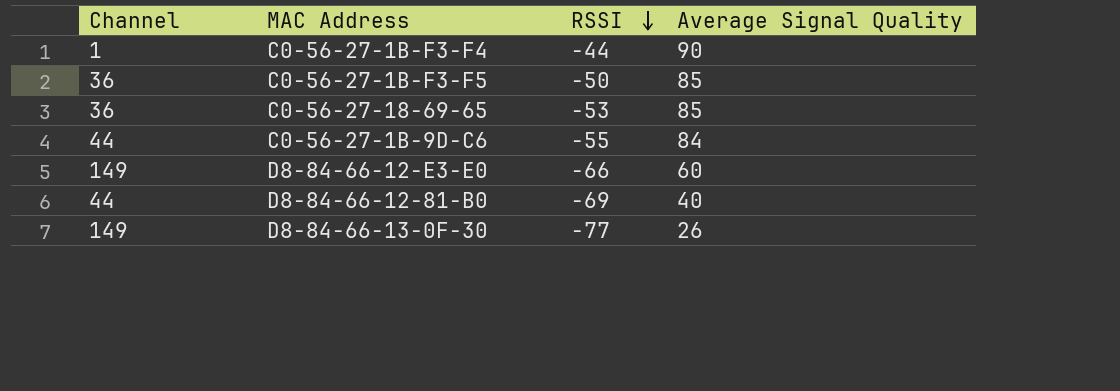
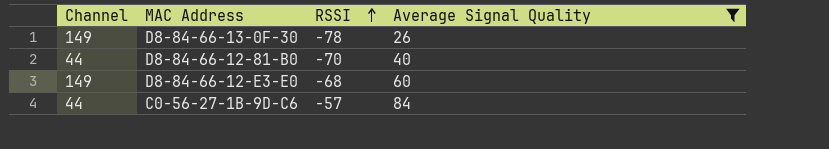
filter: none -> Average Signal Quality <= 84
row order: RSSI descending -> RSSI ascending
D8-84-66-13-0F-30 | RSSI: -77 -> -78
D8-84-66-12-81-B0 | RSSI: -69 -> -70
D8-84-66-12-E3-E0 | RSSI: -66 -> -68
C0-56-27-1B-9D-C6 | RSSI: -55 -> -57

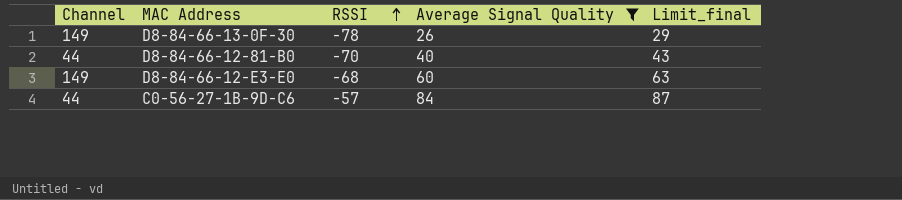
column Limit_final | formula: none -> [Average Signal Quality] + 3

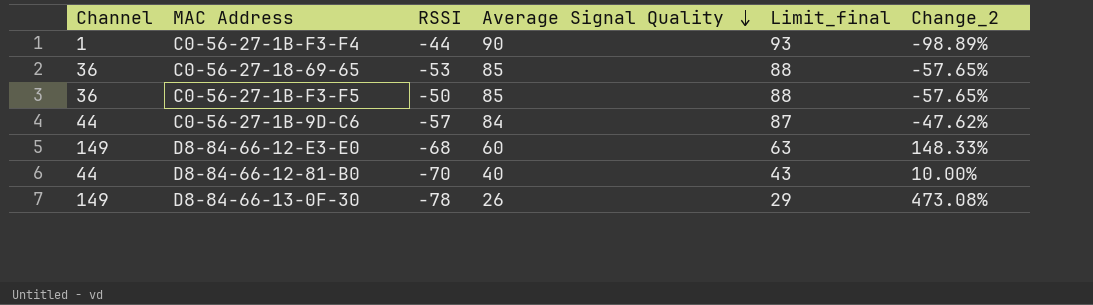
filter: Average Signal Quality <= 84 -> none
row order: RSSI ascending -> Average Signal Quality descending
column Change_2 | formula: none -> ([Channel] - [Average Signal Quality]) / [Average Signal Quality]

